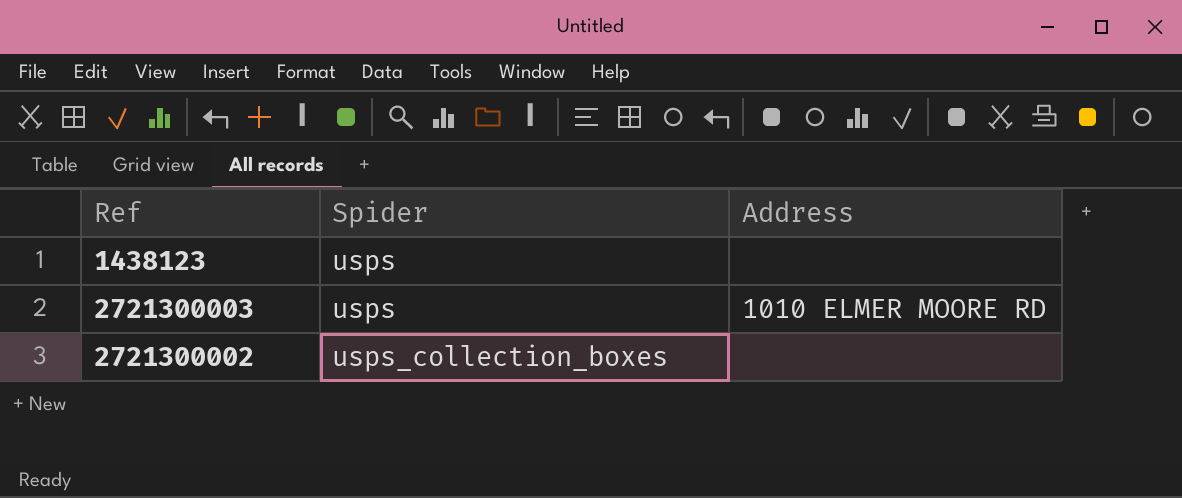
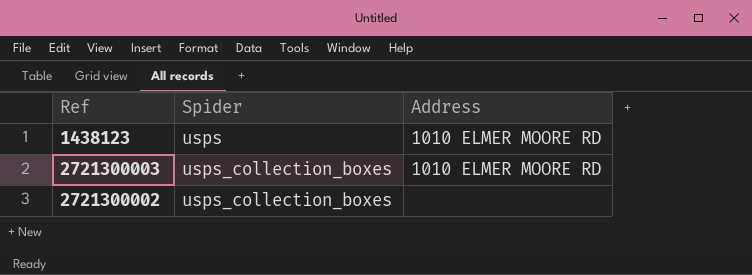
1438123 | Address: none -> 1010 ELMER MOORE RD
2721300003 | Spider: usps -> usps_collection_boxes

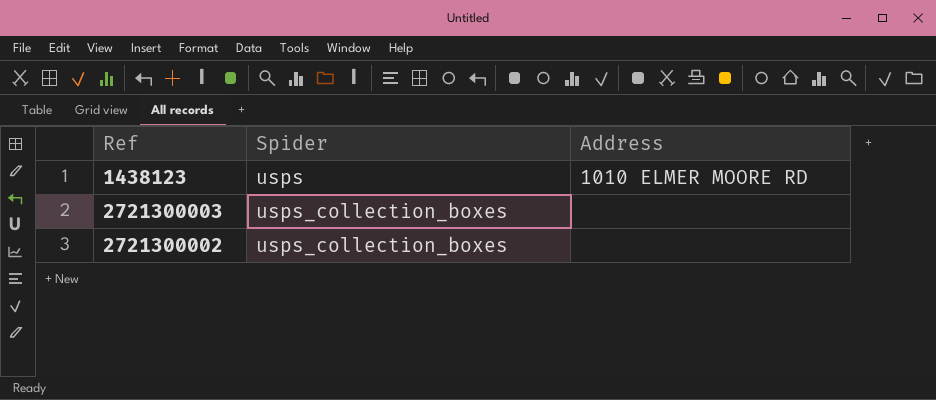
2721300003 | Address: 1010 ELMER MOORE RD -> none

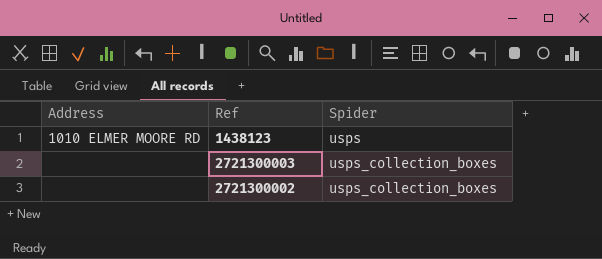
column Address | position: 3 -> 1

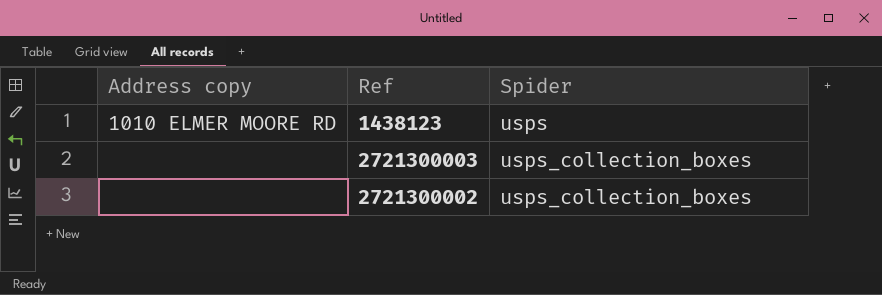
column name: Address -> Address copy

